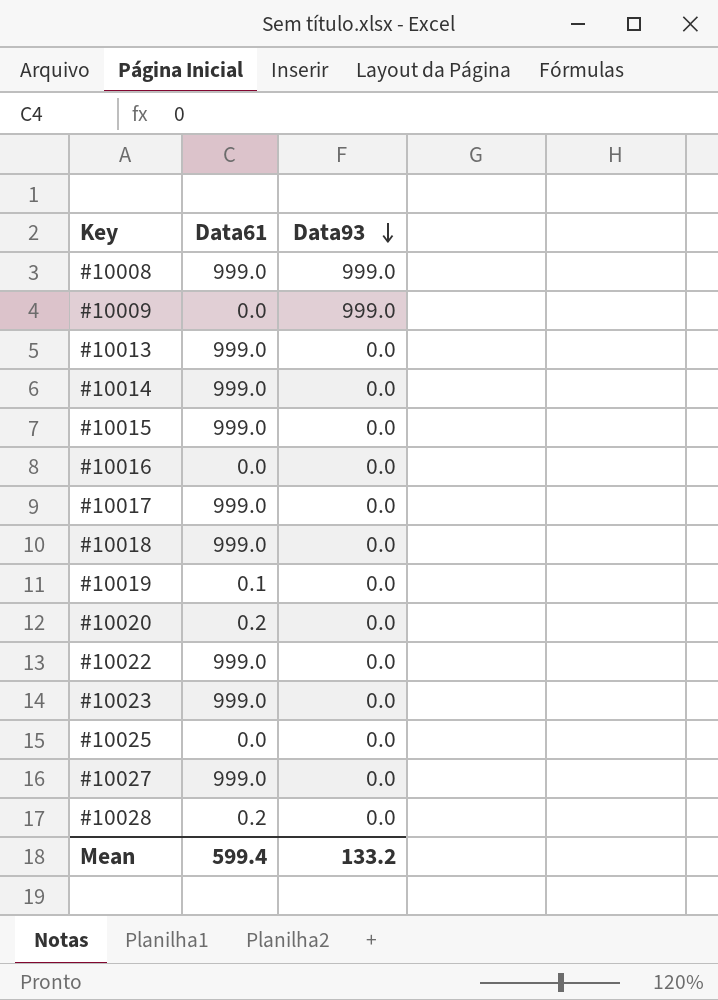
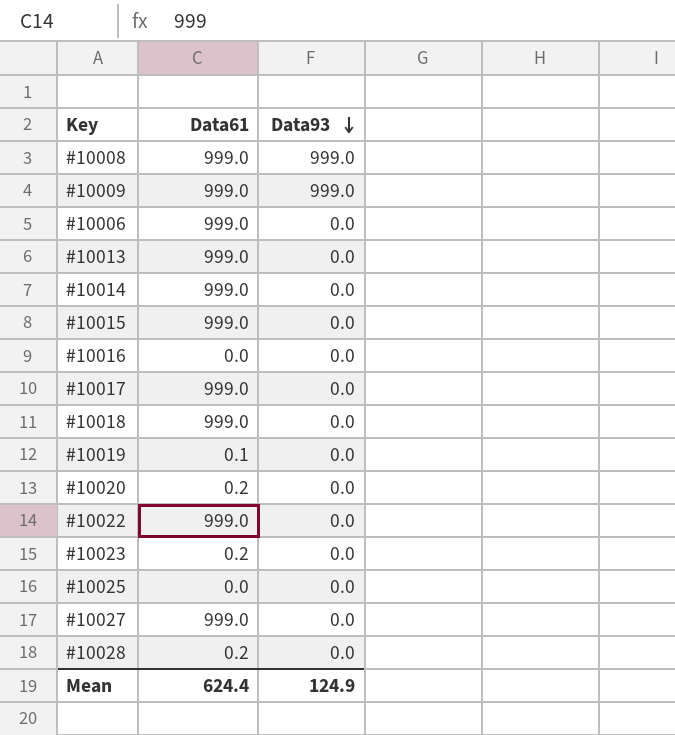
#10009 | Data61: 0.0 -> 999.0
row #10006: none -> 999.0 | 0.0
#10023 | Data61: 999.0 -> 0.2
Mean | Data61: 599.4 -> 624.4
Mean | Data93: 133.2 -> 124.9

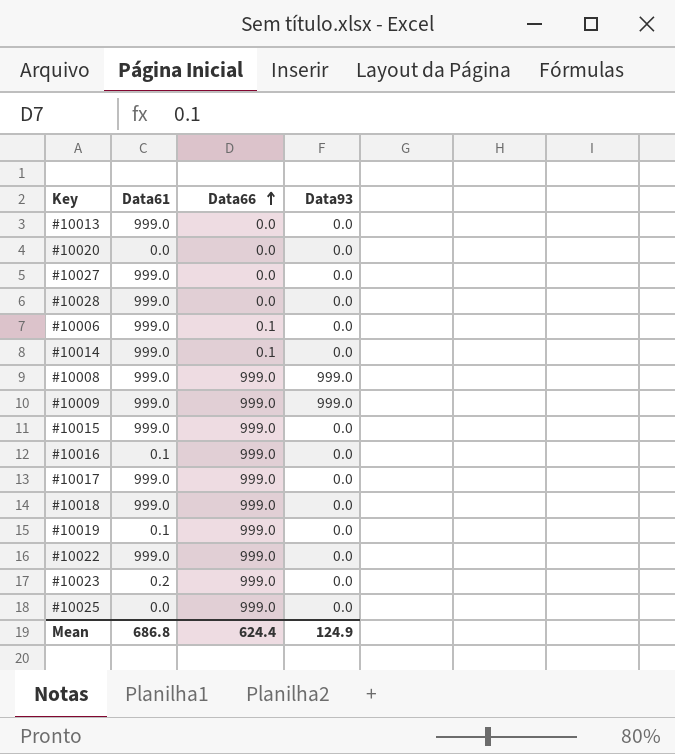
row order: Data93 descending -> Data66 ascending
column Data66 | position: none -> 3
#10020 | Data61: 0.2 -> 0.0
#10028 | Data61: 0.2 -> 999.0
#10016 | Data61: 0.0 -> 0.1
Mean | Data61: 624.4 -> 686.8

